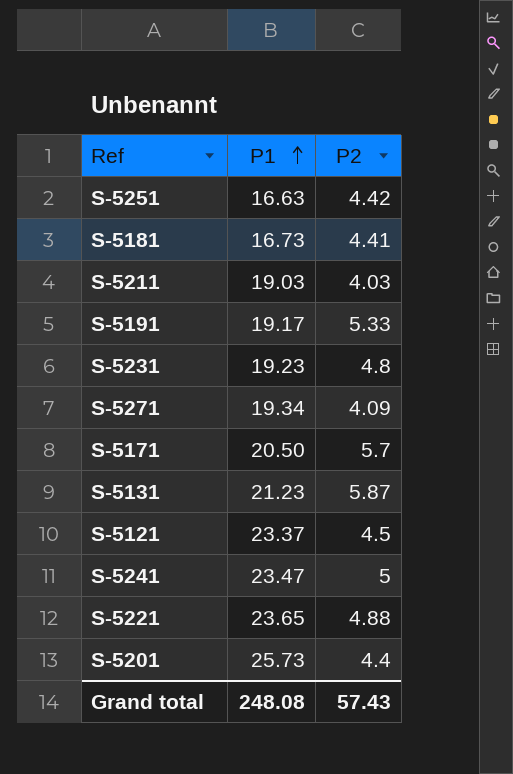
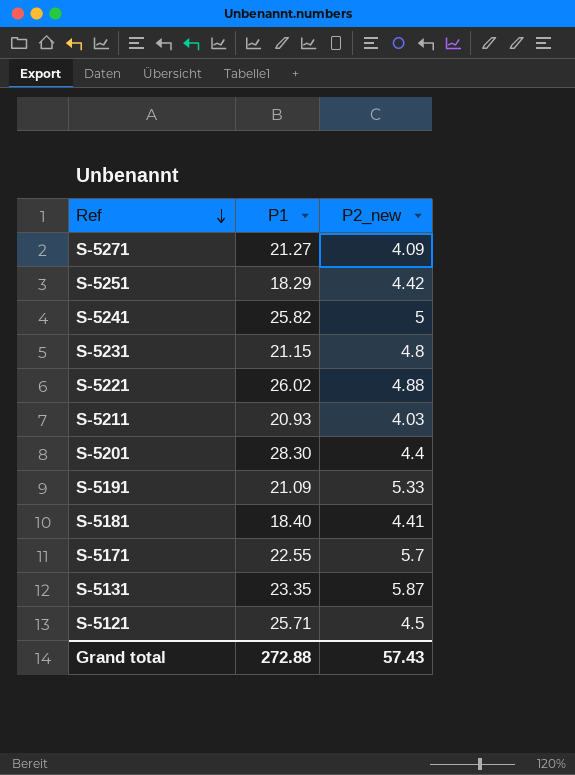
row order: P1 ascending -> Ref descending
column name: P2 -> P2_new
S-5271 | P1: 19.34 -> 21.27
S-5251 | P1: 16.63 -> 18.29
S-5241 | P1: 23.47 -> 25.82
S-5231 | P1: 19.23 -> 21.15
S-5221 | P1: 23.65 -> 26.02
S-5211 | P1: 19.03 -> 20.93
S-5201 | P1: 25.73 -> 28.30
S-5191 | P1: 19.17 -> 21.09
S-5181 | P1: 16.73 -> 18.40
S-5171 | P1: 20.50 -> 22.55
S-5131 | P1: 21.23 -> 23.35
S-5121 | P1: 23.37 -> 25.71
Grand total | P1: 248.08 -> 272.88

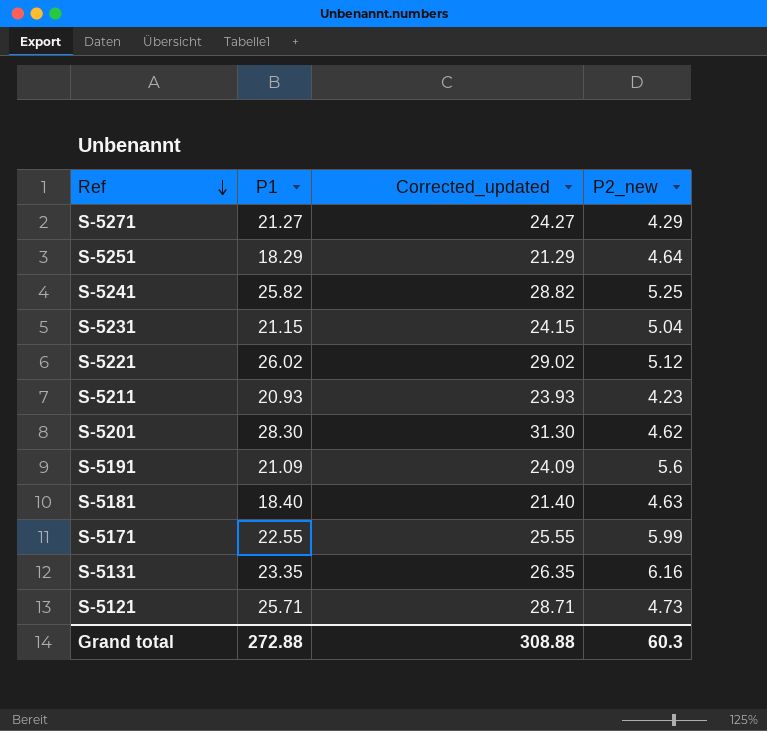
column Corrected_updated | formula: none -> [P1] + 3
S-5271 | P2_new: 4.09 -> 4.29
S-5251 | P2_new: 4.42 -> 4.64
S-5241 | P2_new: 5 -> 5.25
S-5231 | P2_new: 4.8 -> 5.04
S-5221 | P2_new: 4.88 -> 5.12
S-5211 | P2_new: 4.03 -> 4.23
S-5201 | P2_new: 4.4 -> 4.62
S-5191 | P2_new: 5.33 -> 5.6
S-5181 | P2_new: 4.41 -> 4.63
S-5171 | P2_new: 5.7 -> 5.99
S-5131 | P2_new: 5.87 -> 6.16
S-5121 | P2_new: 4.5 -> 4.73
Grand total | P2_new: 57.43 -> 60.3

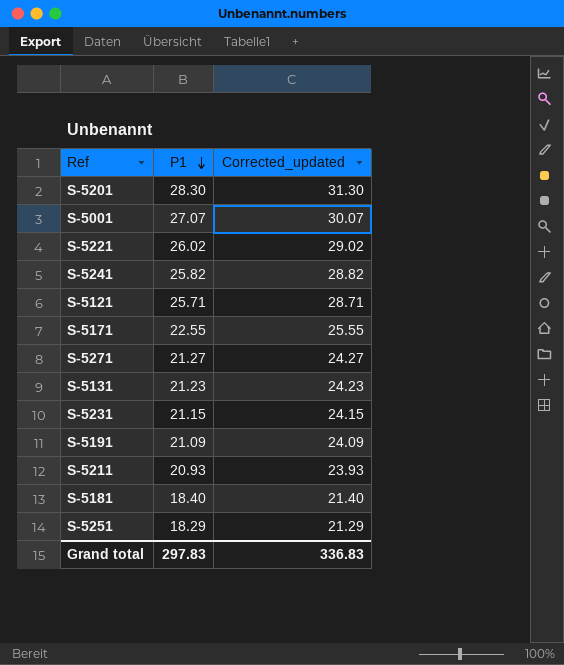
row order: Ref descending -> P1 descending
column P2_new | position: 4 -> none
row S-5001: none -> 27.07 | 30.07
S-5131 | P1: 23.35 -> 21.23
S-5131 | Corrected_updated: 26.35 -> 24.23
Grand total | P1: 272.88 -> 297.83
Grand total | Corrected_updated: 308.88 -> 336.83

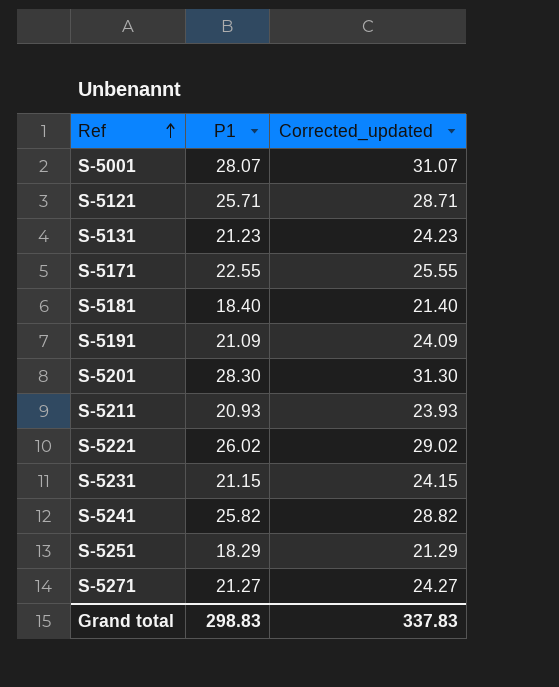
row order: P1 descending -> Ref ascending
S-5001 | P1: 27.07 -> 28.07
S-5001 | Corrected_updated: 30.07 -> 31.07
Grand total | P1: 297.83 -> 298.83
Grand total | Corrected_updated: 336.83 -> 337.83

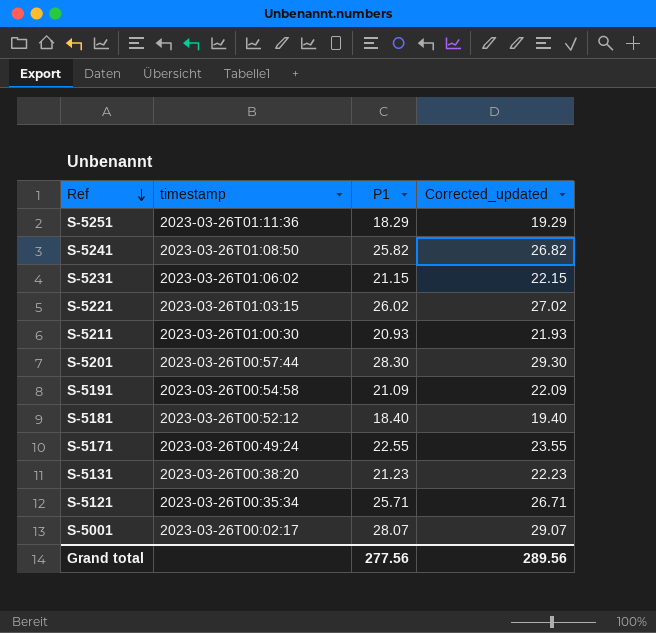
row order: Ref ascending -> Ref descending
column timestamp | position: none -> 2
column Corrected_updated | formula: [P1] + 3 -> [P1] + 1
row S-5271: 21.27 | 24.27 -> none
Grand total | P1: 298.83 -> 277.56
Grand total | Corrected_updated: 337.83 -> 289.56

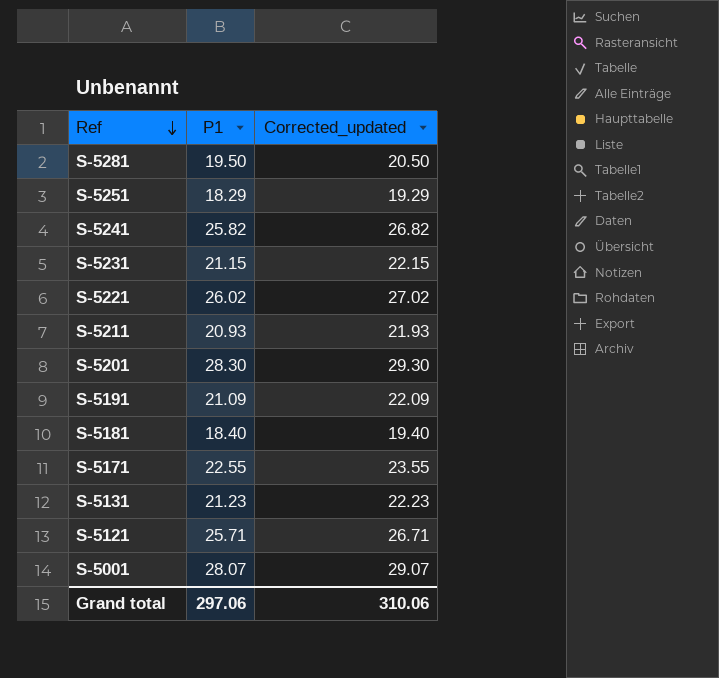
column timestamp | position: 2 -> none
row S-5281: none -> 19.50 | 20.50
Grand total | P1: 277.56 -> 297.06
Grand total | Corrected_updated: 289.56 -> 310.06

